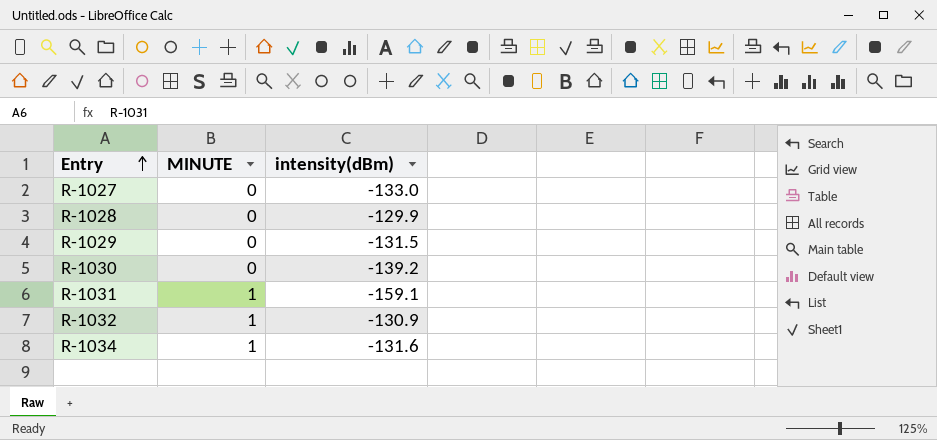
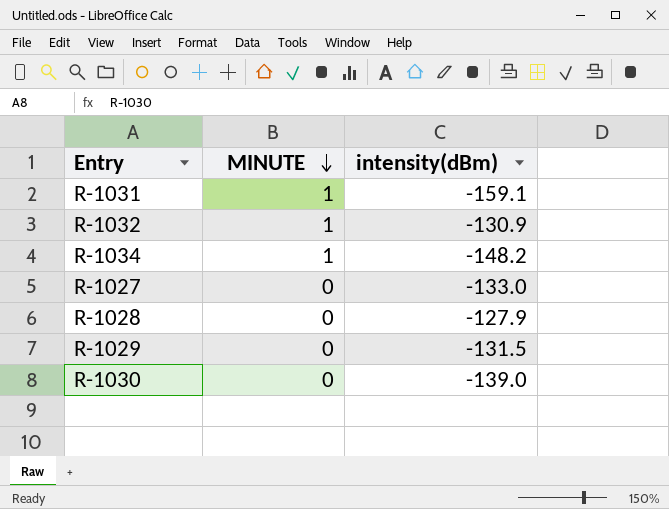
row order: Entry ascending -> MINUTE descending
R-1034 | intensity(dBm): -131.6 -> -148.2
R-1028 | intensity(dBm): -129.9 -> -127.9
R-1030 | intensity(dBm): -139.2 -> -139.0

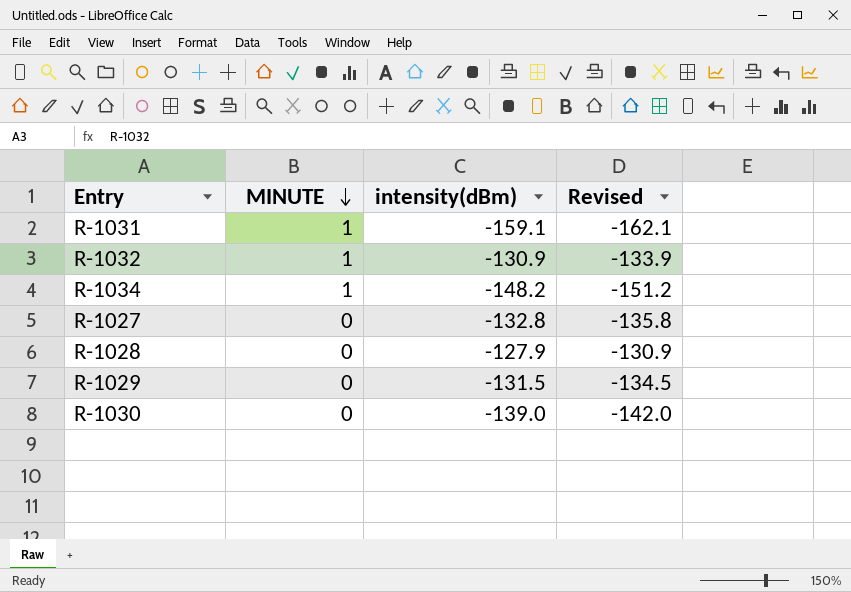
column Revised | formula: none -> [intensity(dBm)] - 3
R-1027 | intensity(dBm): -133.0 -> -132.8

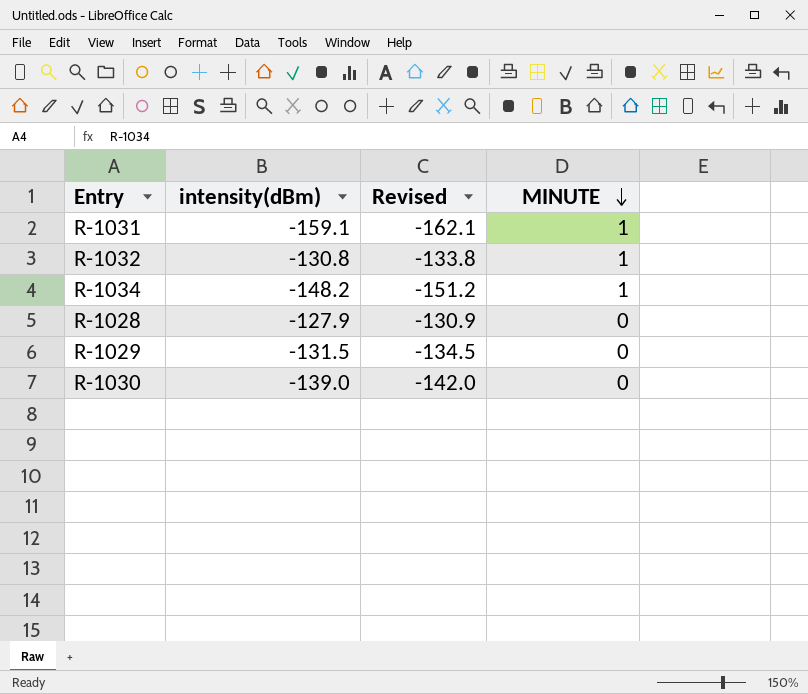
column MINUTE | position: 2 -> 4
row R-1027: 0 | -132.8 | -135.8 -> none
R-1032 | intensity(dBm): -130.9 -> -130.8
R-1032 | Revised: -133.9 -> -133.8

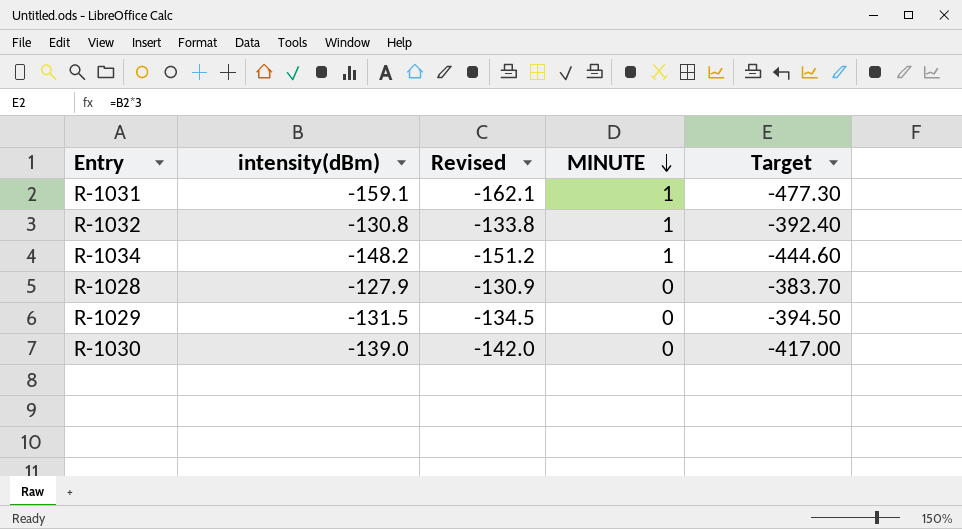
column Target | formula: none -> [intensity(dBm)] * 3

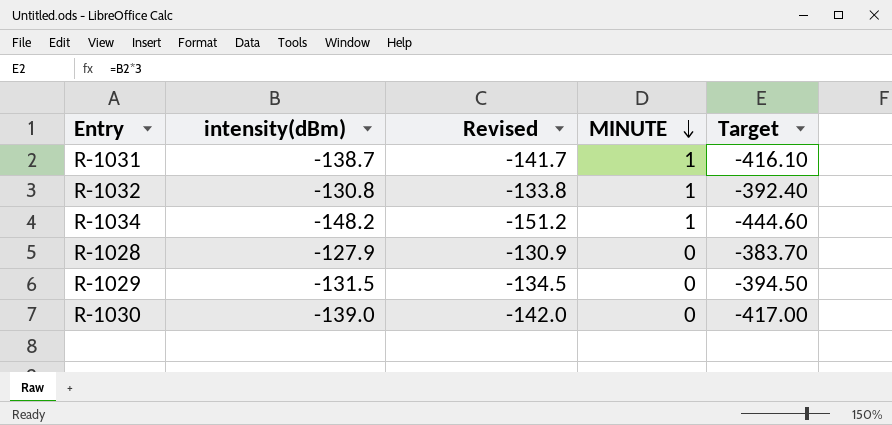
R-1031 | intensity(dBm): -159.1 -> -138.7
R-1031 | Revised: -162.1 -> -141.7
R-1031 | Target: -477.30 -> -416.10

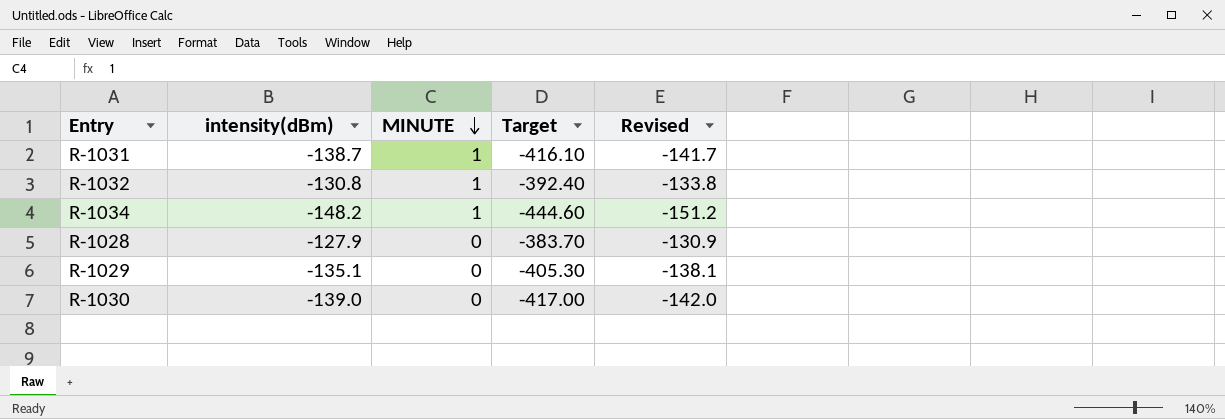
column Revised | position: 3 -> 5
R-1029 | intensity(dBm): -131.5 -> -135.1
R-1029 | Target: -394.50 -> -405.30
R-1029 | Revised: -134.5 -> -138.1

